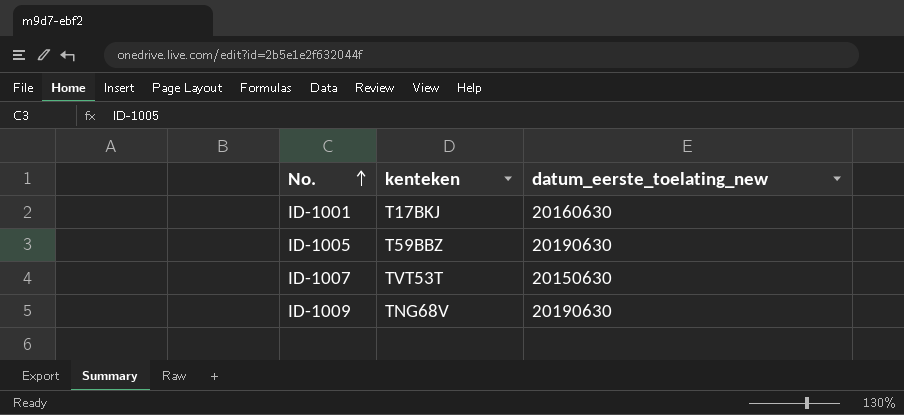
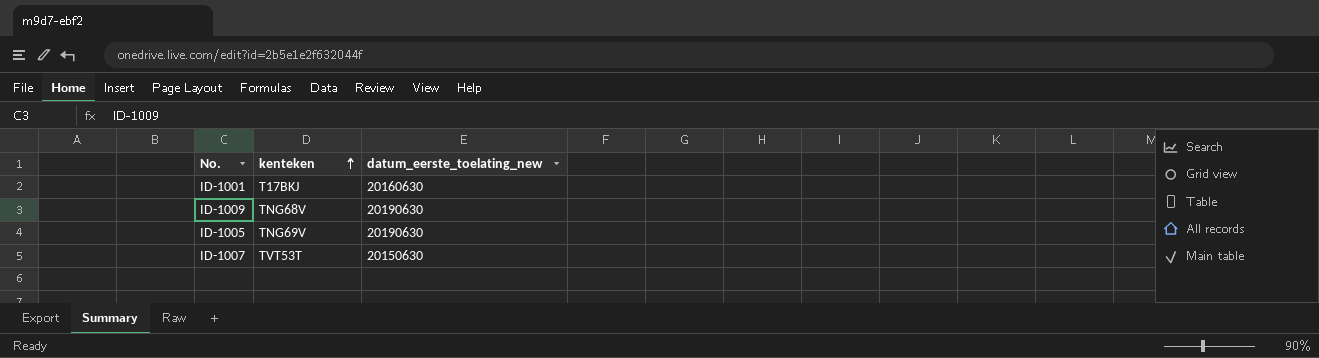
row order: No. ascending -> kenteken ascending
ID-1005 | kenteken: T59BBZ -> TNG69V

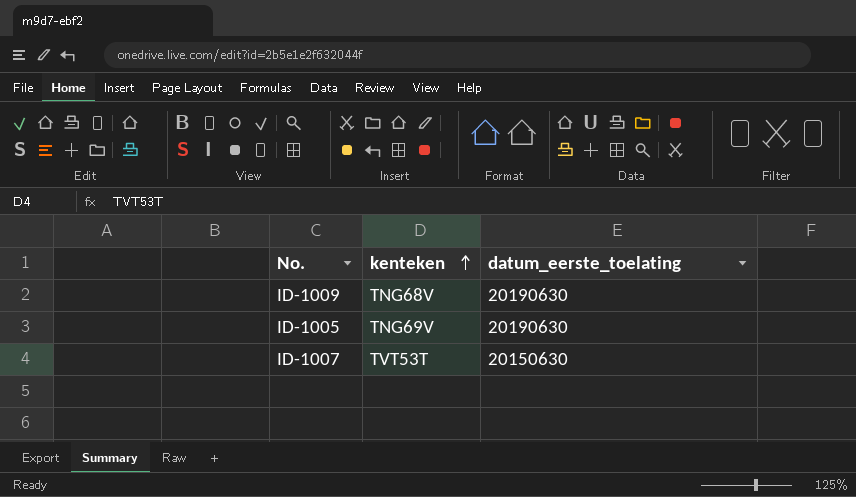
column name: datum_eerste_toelating_new -> datum_eerste_toelating
row ID-1001: T17BKJ | 20160630 -> none

